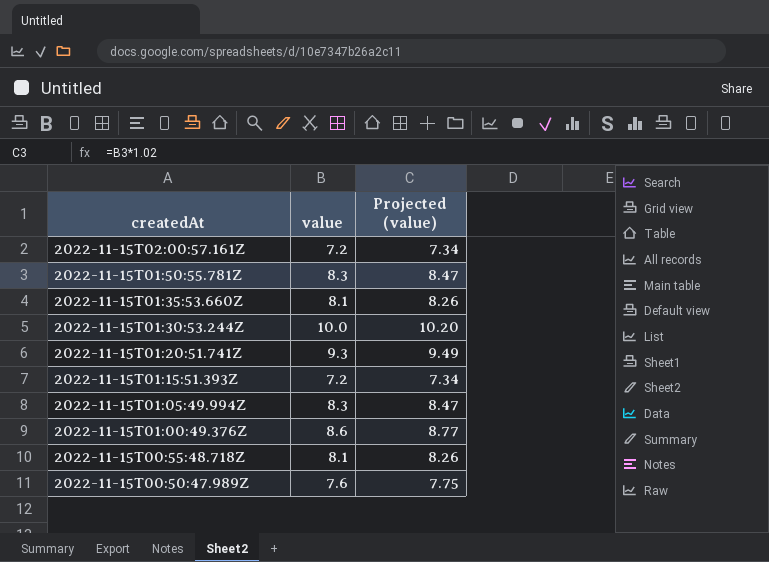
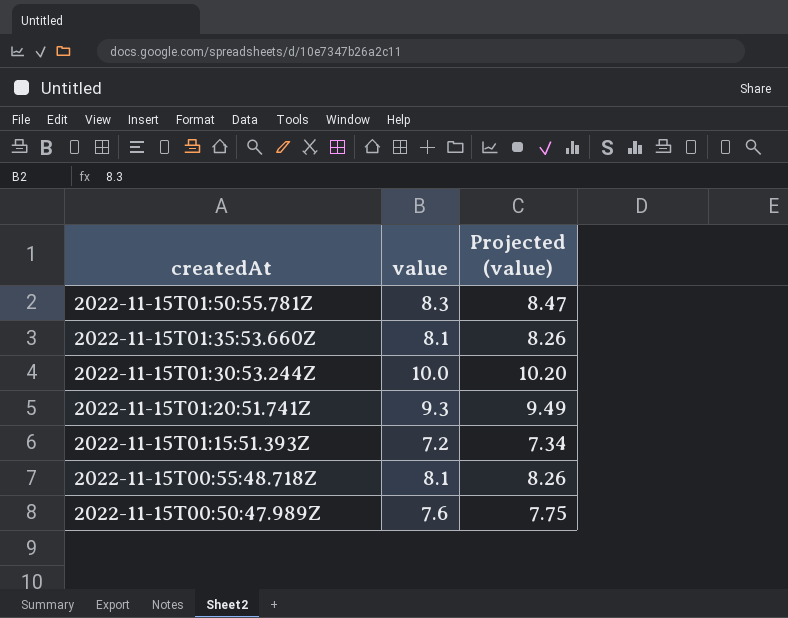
row 2022-11-15T02:00:57.161Z: 7.2 | 7.34 -> none
row 2022-11-15T01:05:49.994Z: 8.3 | 8.47 -> none
row 2022-11-15T01:00:49.376Z: 8.6 | 8.77 -> none

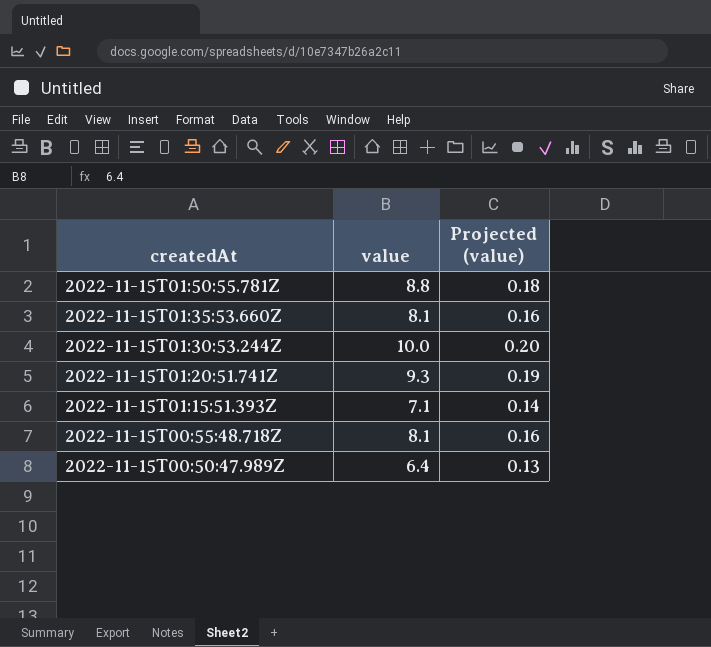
column Projected (value) | formula: [value] * 1.02 -> [value] * 0.02
2022-11-15T01:50:55.781Z | value: 8.3 -> 8.8
2022-11-15T01:15:51.393Z | value: 7.2 -> 7.1
2022-11-15T00:50:47.989Z | value: 7.6 -> 6.4

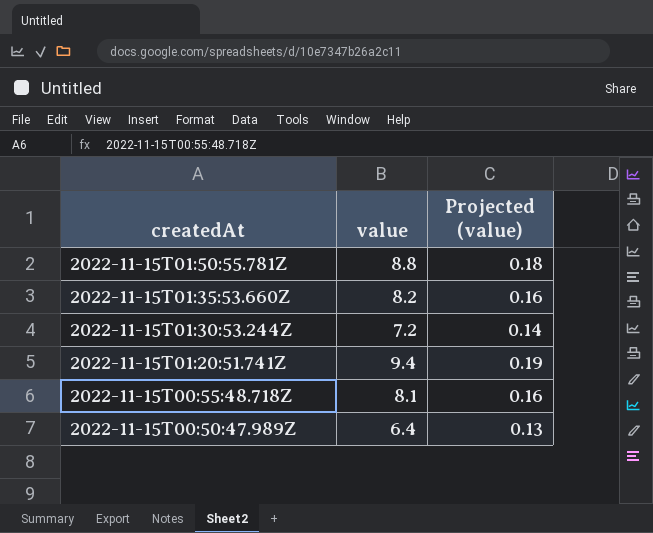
row 2022-11-15T01:15:51.393Z: 7.1 | 0.14 -> none
2022-11-15T01:35:53.660Z | value: 8.1 -> 8.2
2022-11-15T01:30:53.244Z | value: 10.0 -> 7.2
2022-11-15T01:30:53.244Z | Projected (value): 0.20 -> 0.14
2022-11-15T01:20:51.741Z | value: 9.3 -> 9.4

